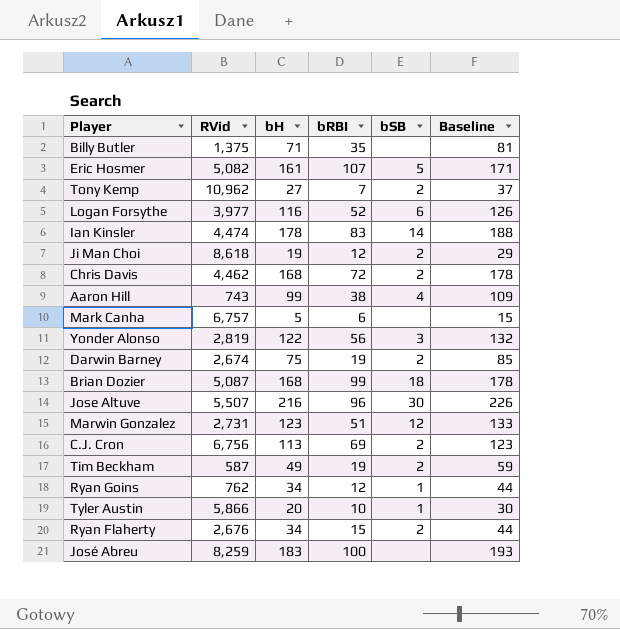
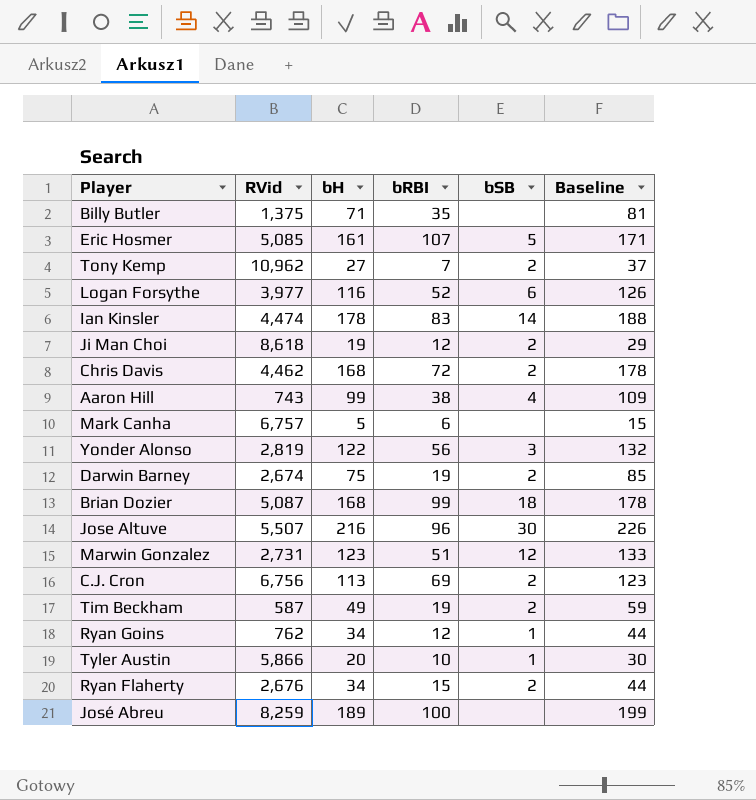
Eric Hosmer | RVid: 5,082 -> 5,085
José Abreu | bH: 183 -> 189
José Abreu | Baseline: 193 -> 199

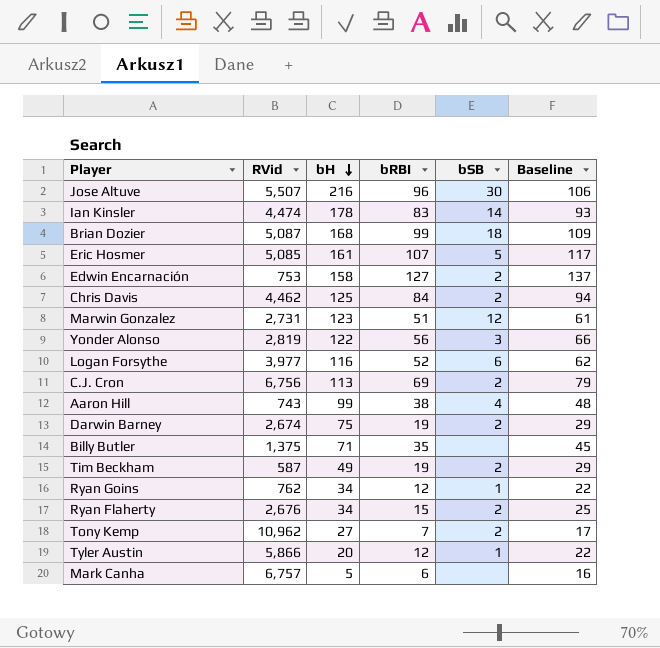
row order: none -> bH descending
column Baseline | formula: [bH] + 10 -> [bRBI] + 10
row Ji Man Choi: 8,618 | 19 | 12 | 2 | 29 -> none
row José Abreu: 8,259 | 189 | 100 | none | 199 -> none
row Edwin Encarnación: none -> 753 | 158 | 127 | 2 | 137
Chris Davis | bH: 168 -> 125
Chris Davis | bRBI: 72 -> 84
Tyler Austin | bRBI: 10 -> 12

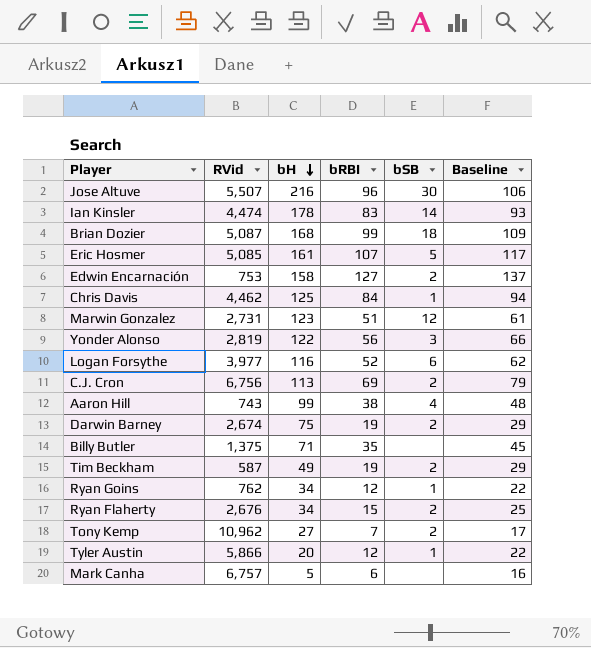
Chris Davis | bSB: 2 -> 1

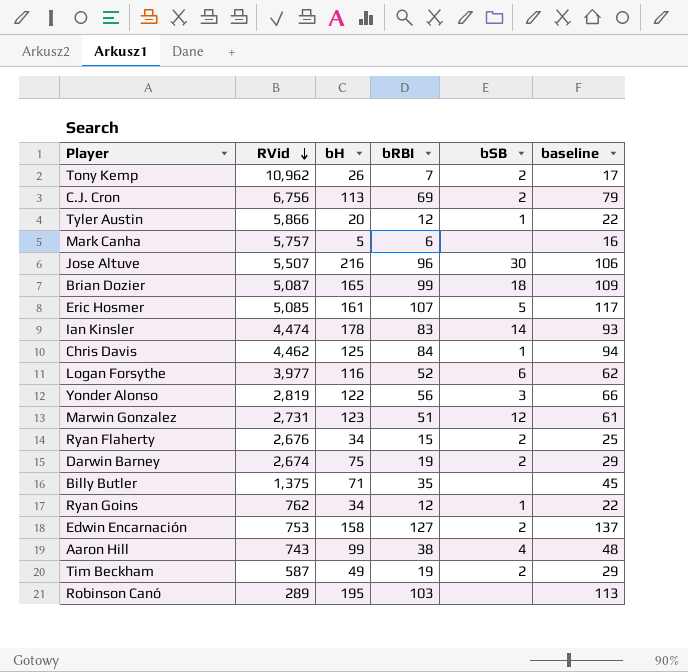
row order: bH descending -> RVid descending
column name: Baseline -> baseline
Tony Kemp | bH: 27 -> 26
Mark Canha | RVid: 6,757 -> 5,757
Brian Dozier | bH: 168 -> 165
row Robinson Canó: none -> 289 | 195 | 103 | none | 113

